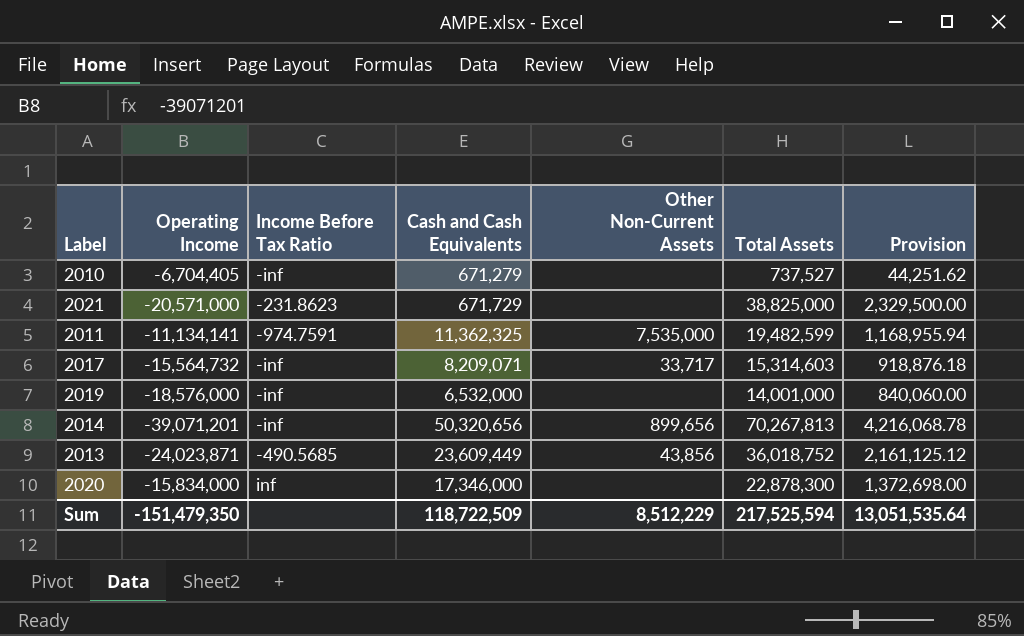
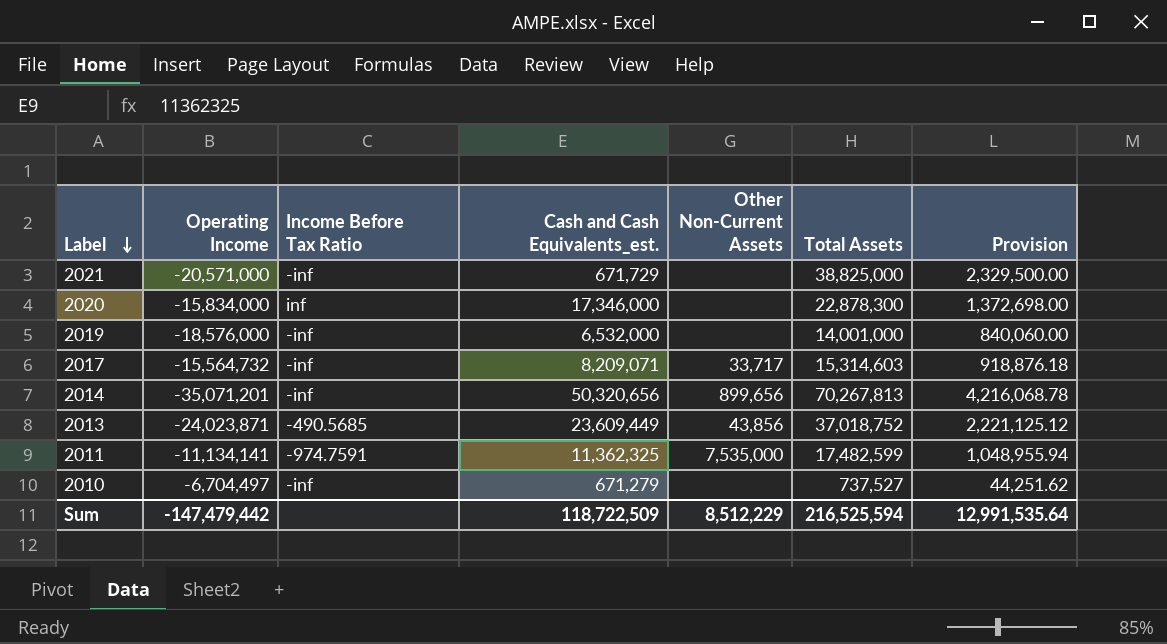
row order: none -> Label descending
column name: Cash and Cash Equivalents -> Cash and Cash Equivalents_est.
2021 | Income Before Tax Ratio: -231.8623 -> -inf
2014 | Operating Income: -39,071,201 -> -35,071,201
2013 | Total Assets: 36,018,752 -> 37,018,752
2013 | Provision: 2,161,125.12 -> 2,221,125.12
2011 | Total Assets: 19,482,599 -> 17,482,599
2011 | Provision: 1,168,955.94 -> 1,048,955.94
2010 | Operating Income: -6,704,405 -> -6,704,497
Sum | Operating Income: -151,479,350 -> -147,479,442
Sum | Total Assets: 217,525,594 -> 216,525,594
Sum | Provision: 13,051,535.64 -> 12,991,535.64

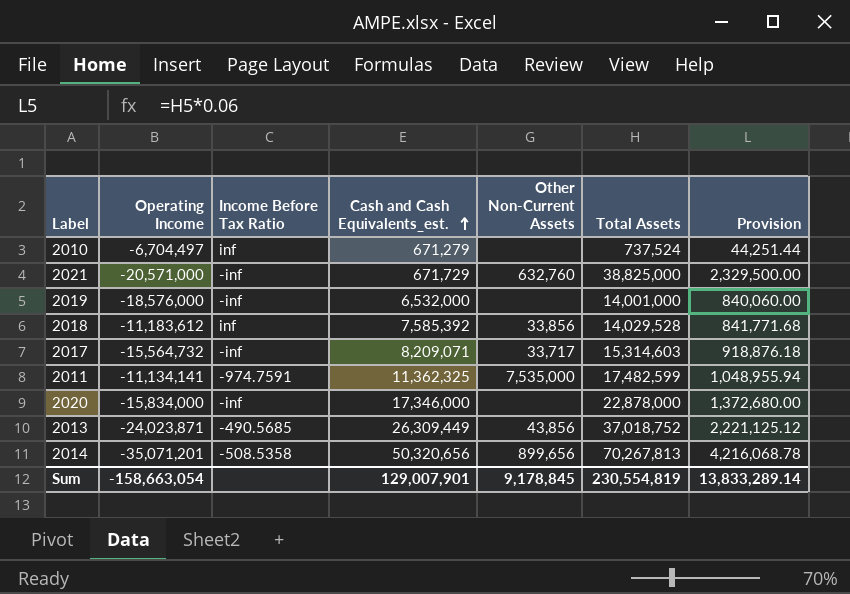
row order: Label descending -> Cash and Cash Equivalents_est. ascending
2010 | Income Before Tax Ratio: -inf -> inf
2010 | Total Assets: 737,527 -> 737,524
2010 | Provision: 44,251.62 -> 44,251.44
2021 | Other Non-Current Assets: none -> 632,760
row 2018: none -> -11,183,612 | inf | 7,585,392 | 33,856 | 14,029,528 | 841,771.68
2020 | Income Before Tax Ratio: inf -> -inf
2020 | Total Assets: 22,878,300 -> 22,878,000
2020 | Provision: 1,372,698.00 -> 1,372,680.00
2013 | Cash and Cash Equivalents_est.: 23,609,449 -> 26,309,449
2014 | Income Before Tax Ratio: -inf -> -508.5358
Sum | Operating Income: -147,479,442 -> -158,663,054
Sum | Cash and Cash Equivalents_est.: 118,722,509 -> 129,007,901
Sum | Other Non-Current Assets: 8,512,229 -> 9,178,845
Sum | Total Assets: 216,525,594 -> 230,554,819
Sum | Provision: 12,991,535.64 -> 13,833,289.14

